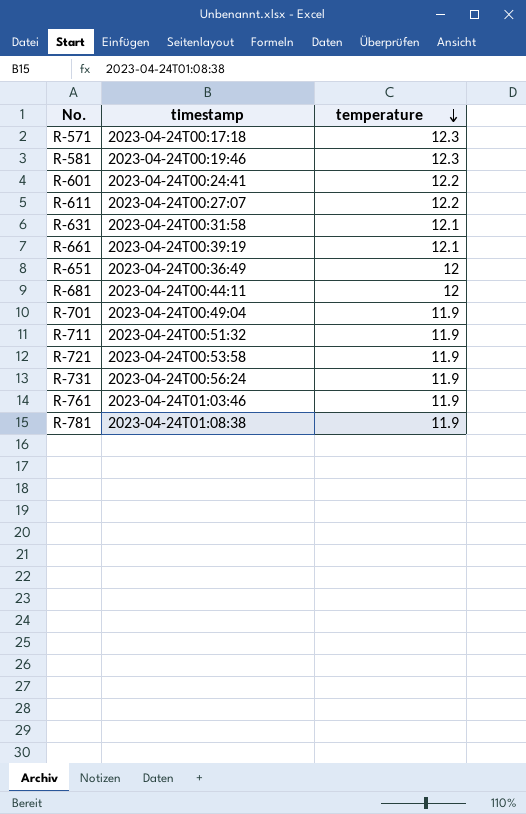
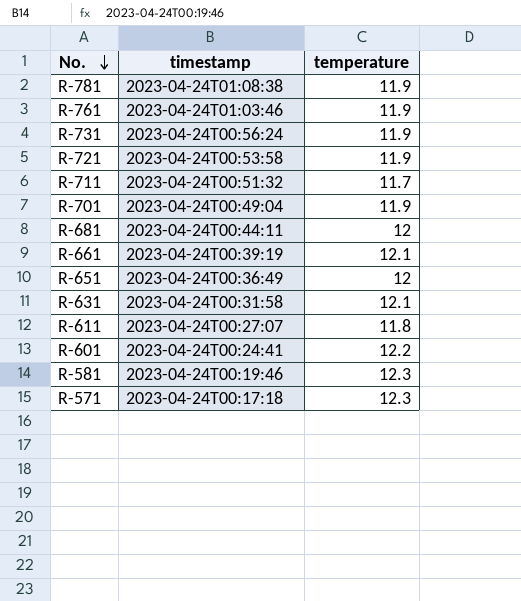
row order: temperature descending -> No. descending
R-711 | temperature: 11.9 -> 11.7
R-611 | temperature: 12.2 -> 11.8

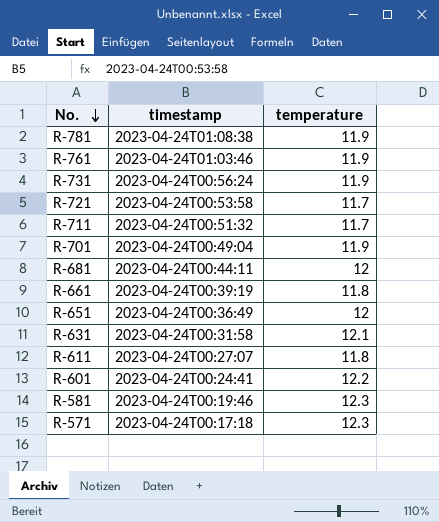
R-721 | temperature: 11.9 -> 11.7
R-661 | temperature: 12.1 -> 11.8

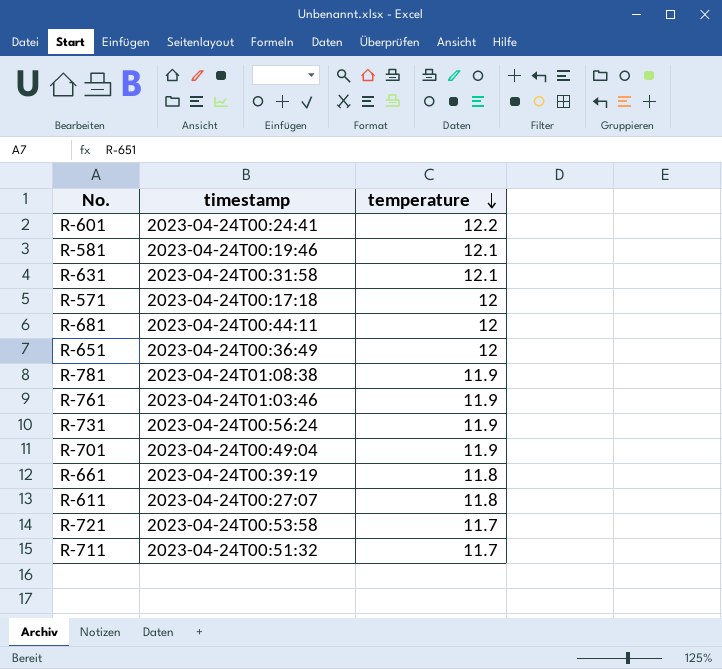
row order: No. descending -> temperature descending
R-581 | temperature: 12.3 -> 12.1
R-571 | temperature: 12.3 -> 12

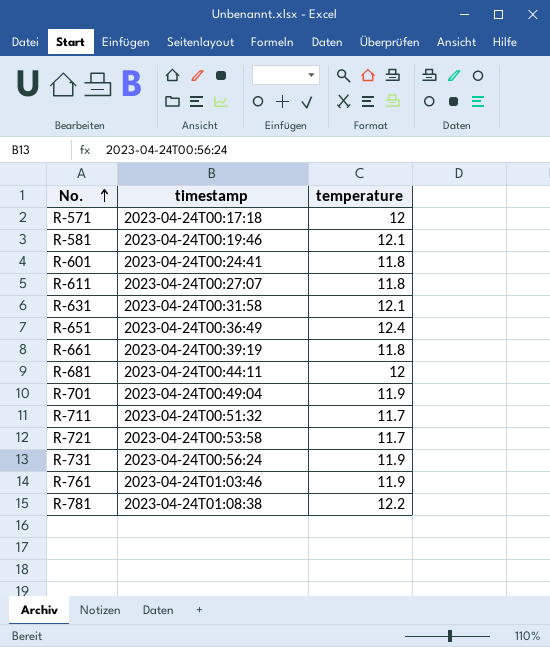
row order: temperature descending -> No. ascending
R-601 | temperature: 12.2 -> 11.8
R-651 | temperature: 12 -> 12.4
R-781 | temperature: 11.9 -> 12.2

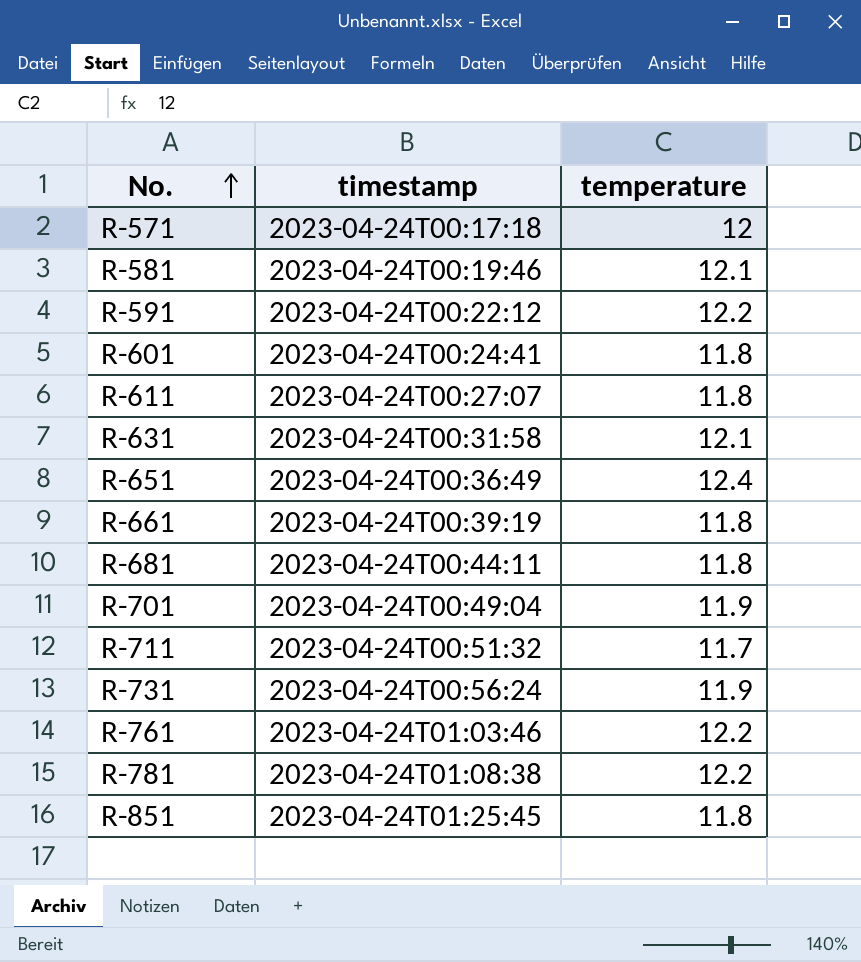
row R-721: 2023-04-24T00:53:58 | 11.7 -> none
row R-591: none -> 2023-04-24T00:22:12 | 12.2
R-681 | temperature: 12 -> 11.8
R-761 | temperature: 11.9 -> 12.2
row R-851: none -> 2023-04-24T01:25:45 | 11.8

